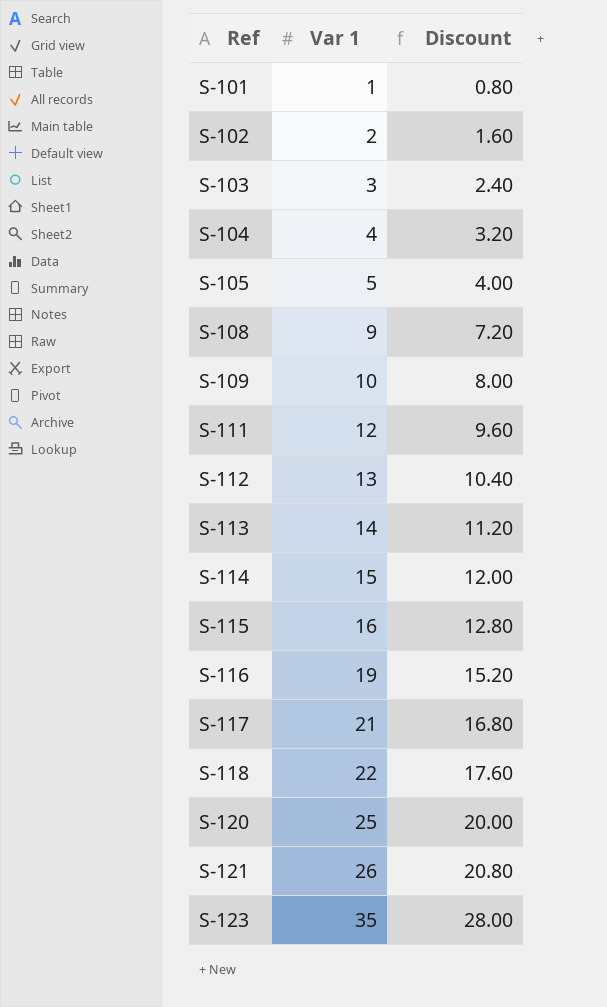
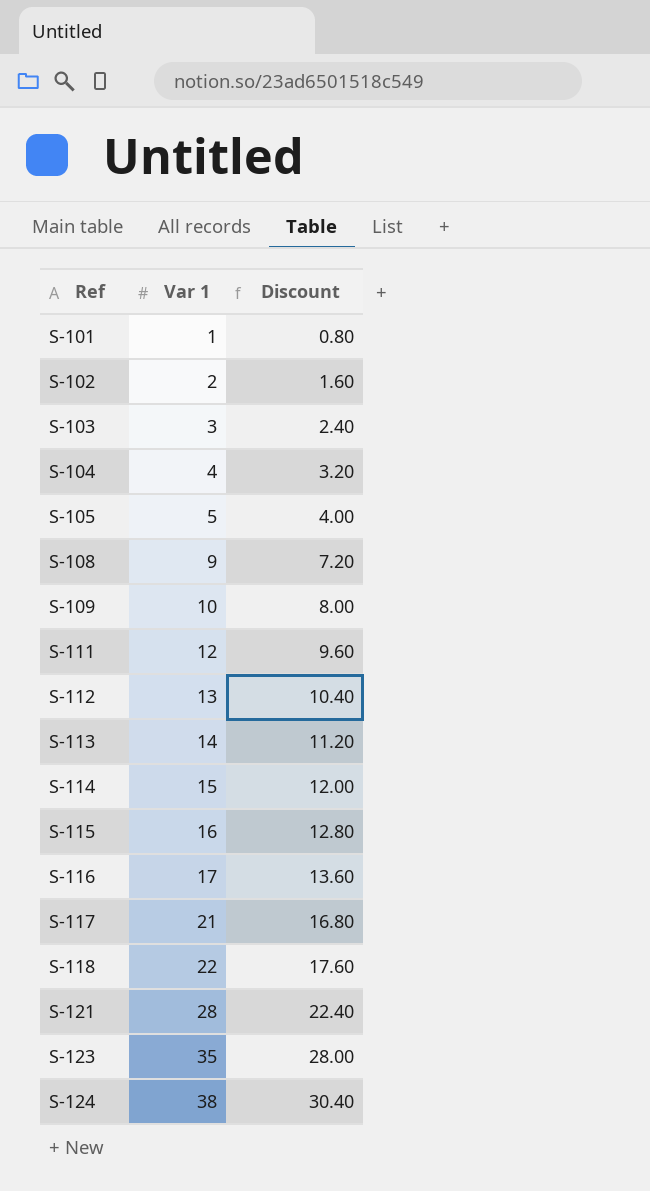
row S-120: 25 | 20.00 -> none
S-116 | Var 1: 19 -> 17
S-116 | Discount: 15.20 -> 13.60
S-121 | Var 1: 26 -> 28
S-121 | Discount: 20.80 -> 22.40
row S-124: none -> 38 | 30.40

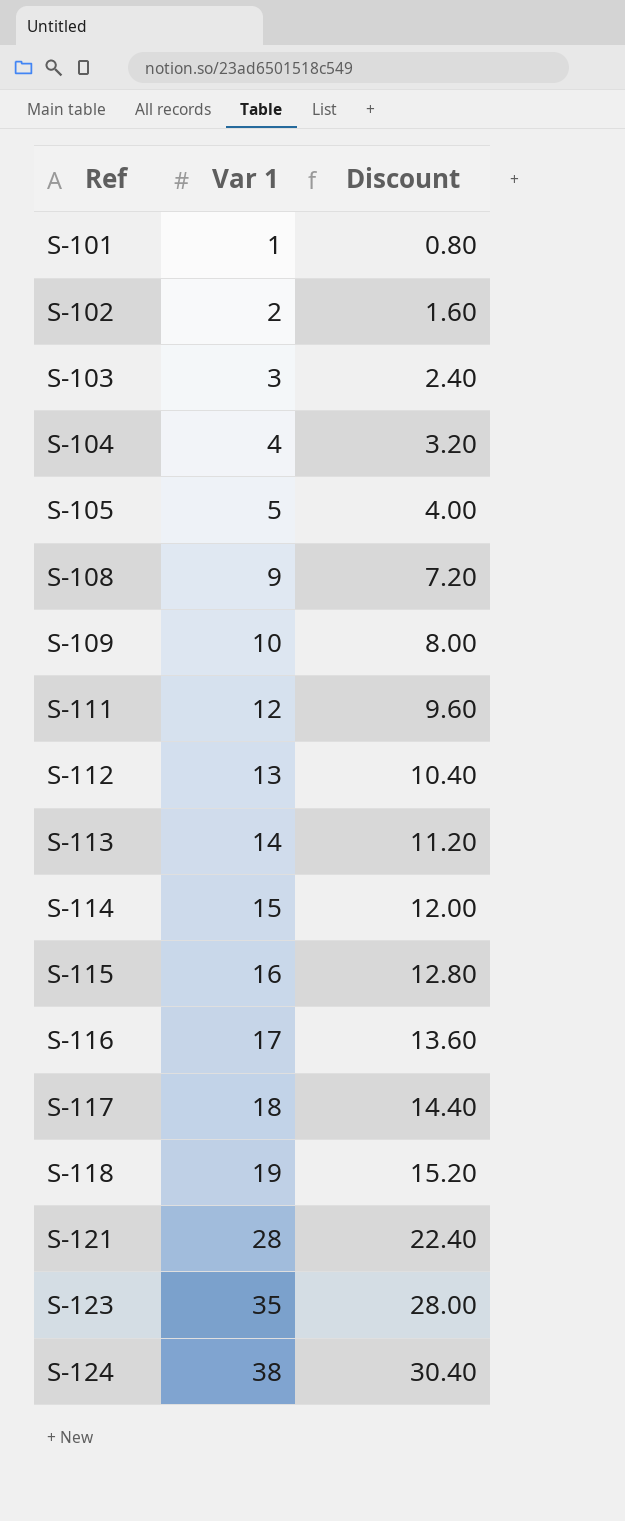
S-117 | Var 1: 21 -> 18
S-117 | Discount: 16.80 -> 14.40
S-118 | Var 1: 22 -> 19
S-118 | Discount: 17.60 -> 15.20

